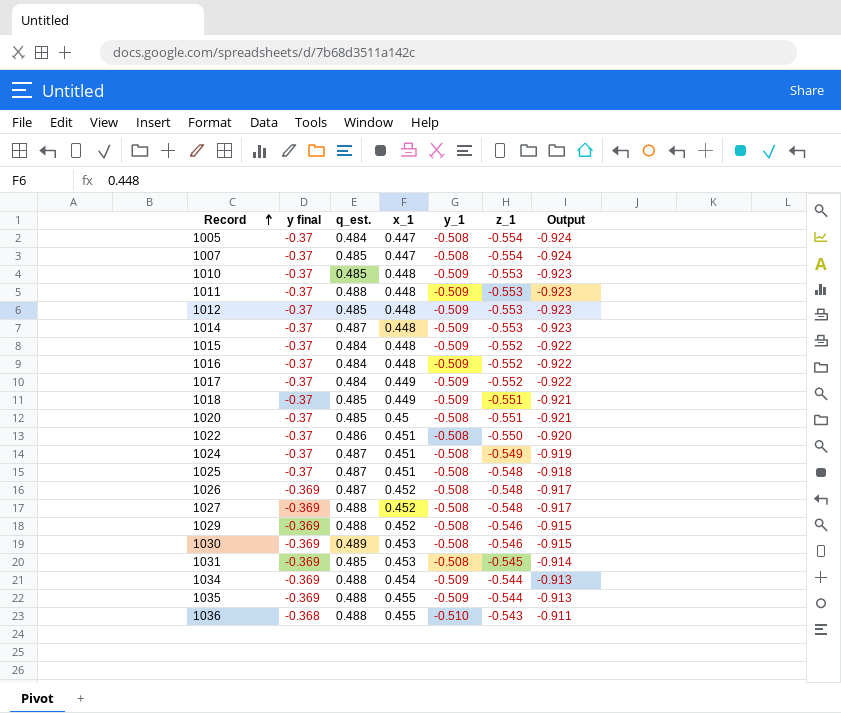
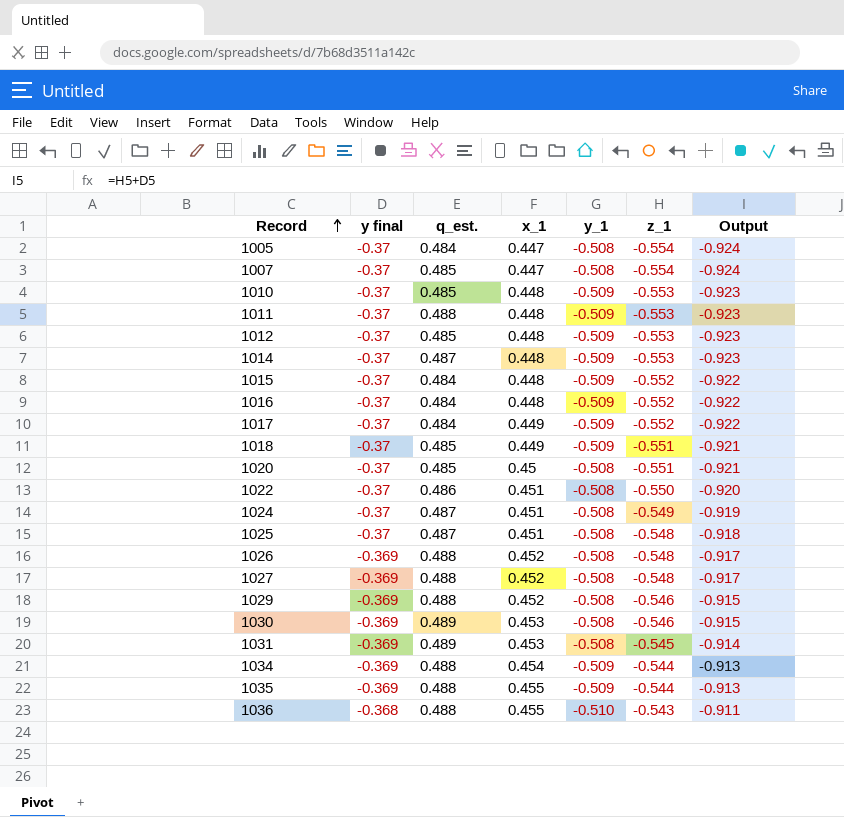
1026 | q_est.: 0.487 -> 0.488
1031 | q_est.: 0.485 -> 0.489

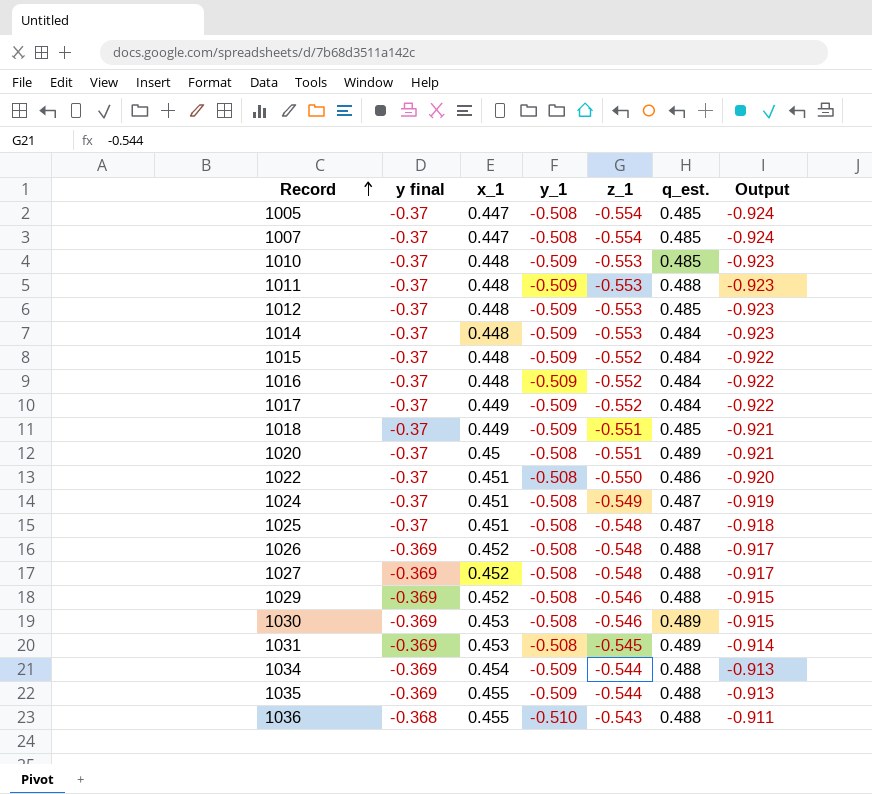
column q_est. | position: 3 -> 6
1005 | q_est.: 0.484 -> 0.485
1014 | q_est.: 0.487 -> 0.484
1020 | q_est.: 0.485 -> 0.489

